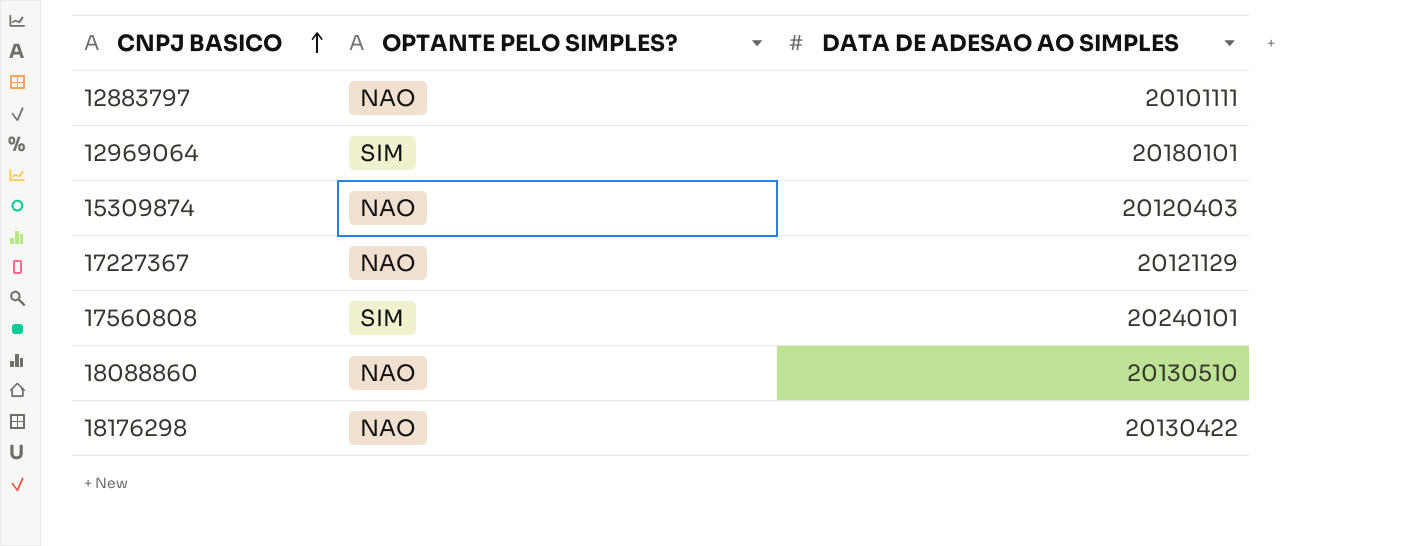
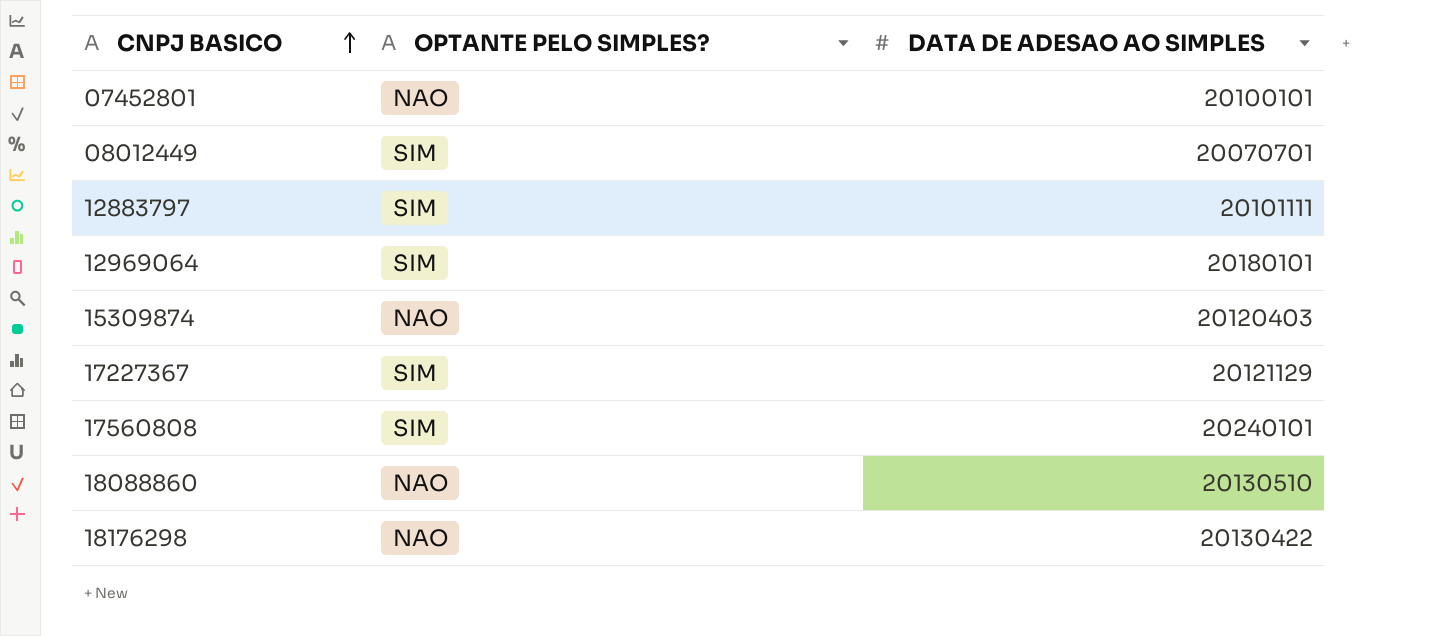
row 07452801: none -> NAO | 20100101
row 08012449: none -> SIM | 20070701
12883797 | OPTANTE PELO SIMPLES?: NAO -> SIM
17227367 | OPTANTE PELO SIMPLES?: NAO -> SIM

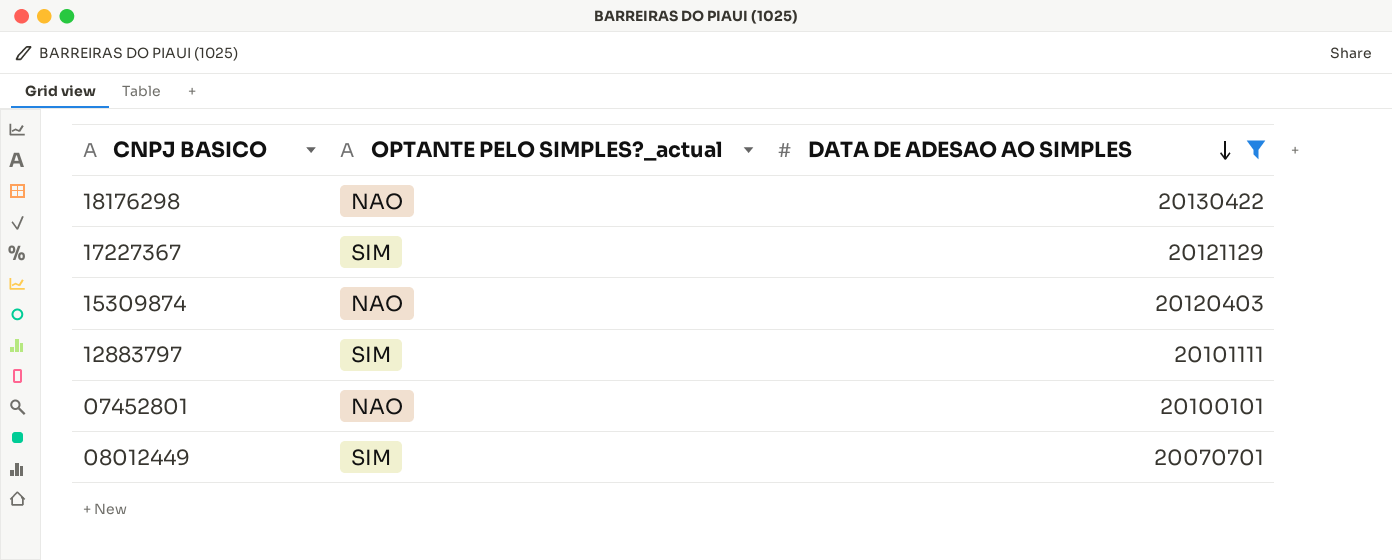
filter: none -> DATA DE ADESAO AO SIMPLES <= 20130422
row order: CNPJ BASICO ascending -> DATA DE ADESAO AO SIMPLES descending
column name: OPTANTE PELO SIMPLES? -> OPTANTE PELO SIMPLES?_actual

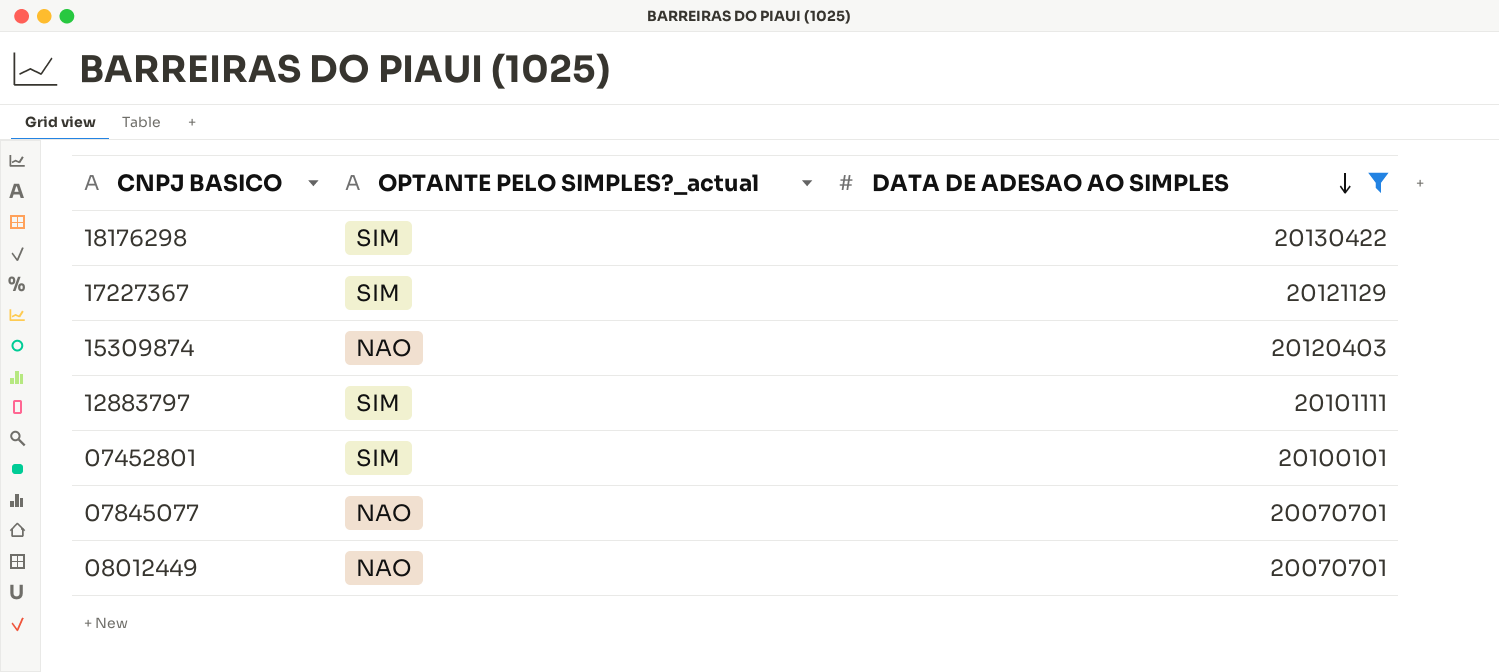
18176298 | OPTANTE PELO SIMPLES?_actual: NAO -> SIM
07452801 | OPTANTE PELO SIMPLES?_actual: NAO -> SIM
row 07845077: none -> NAO | 20070701
08012449 | OPTANTE PELO SIMPLES?_actual: SIM -> NAO

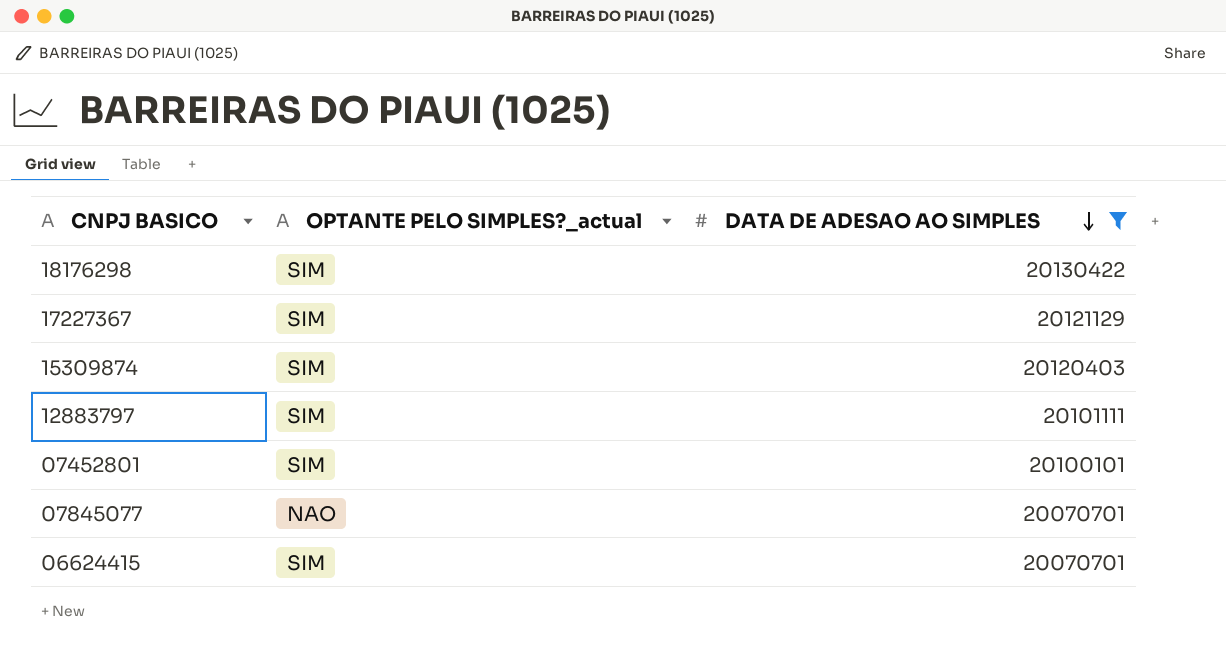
row 08012449: NAO | 20070701 -> none
15309874 | OPTANTE PELO SIMPLES?_actual: NAO -> SIM
row 06624415: none -> SIM | 20070701

